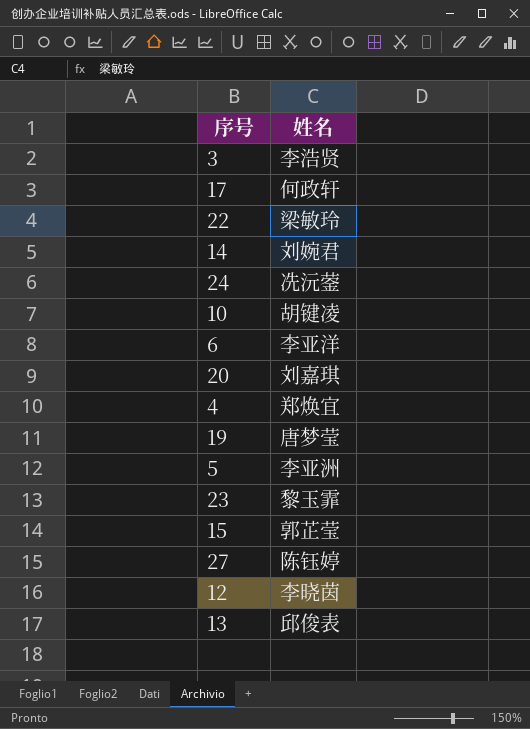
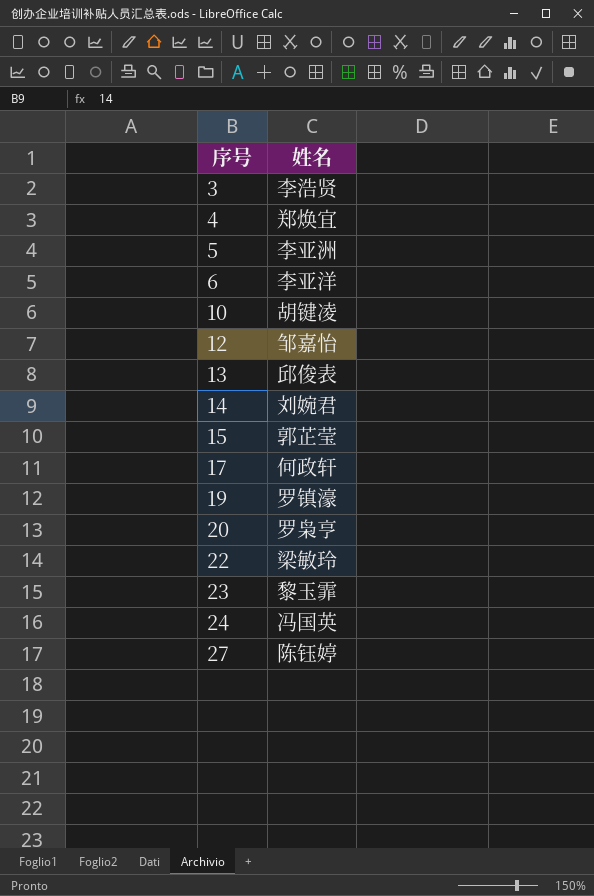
row order: none -> 序号 ascending
12 | 姓名: 李晓茵 -> 邹嘉怡
19 | 姓名: 唐梦莹 -> 罗镇濠
20 | 姓名: 刘嘉琪 -> 罗枭亨
24 | 姓名: 冼沅蓥 -> 冯国英

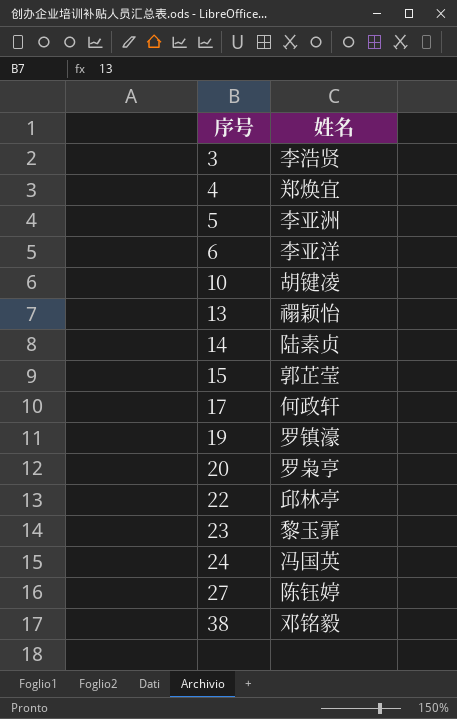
row 12: 邹嘉怡 -> none
13 | 姓名: 邱俊表 -> 禤颖怡
14 | 姓名: 刘婉君 -> 陆素贞
22 | 姓名: 梁敏玲 -> 邱林亭
row 38: none -> 邓铭毅

